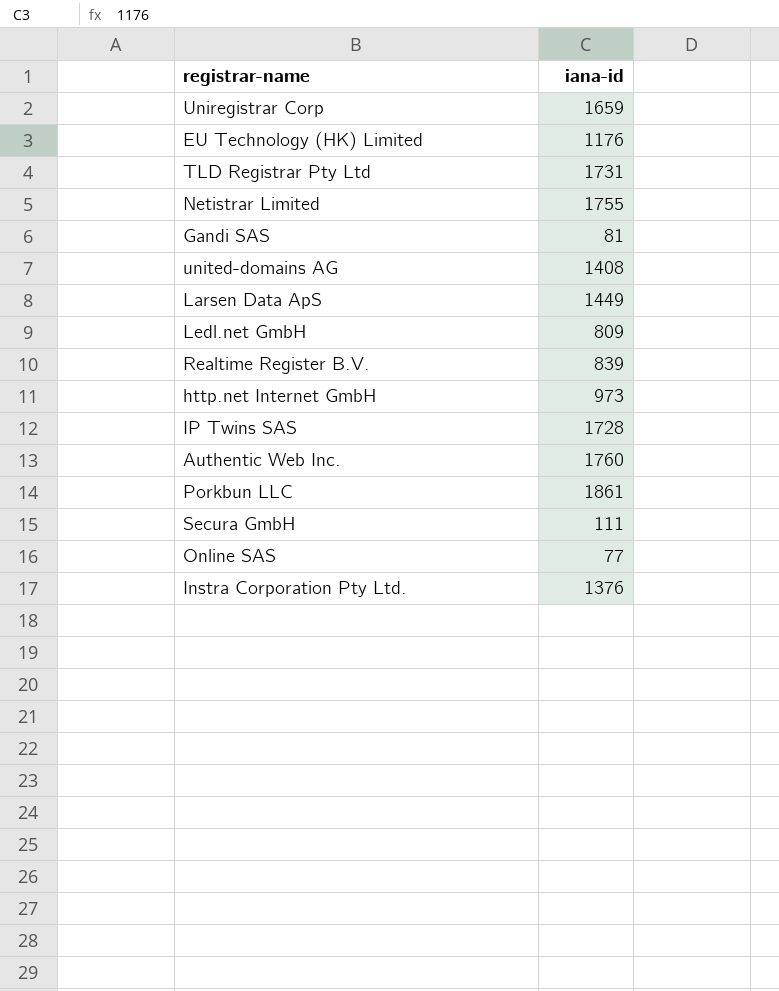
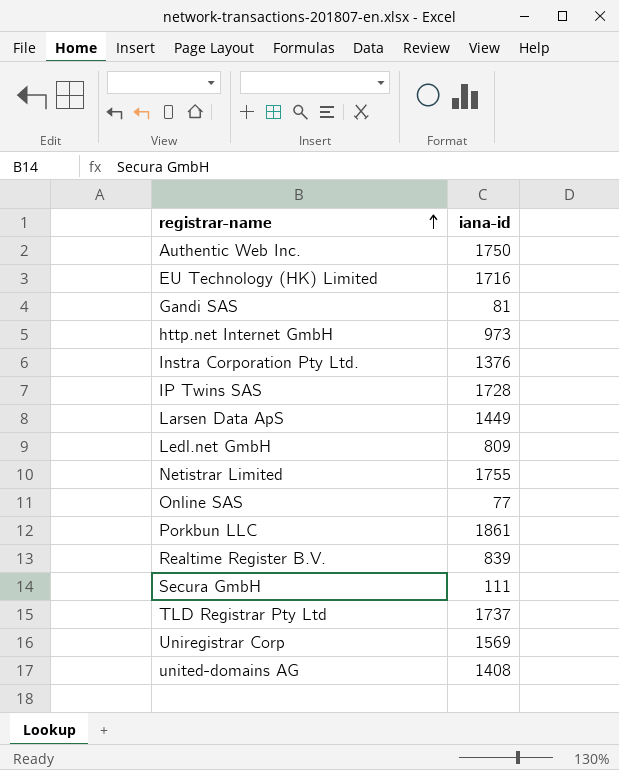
row order: none -> registrar-name ascending
Authentic Web Inc. | iana-id: 1760 -> 1750
EU Technology (HK) Limited | iana-id: 1176 -> 1716
TLD Registrar Pty Ltd | iana-id: 1731 -> 1737
Uniregistrar Corp | iana-id: 1659 -> 1569

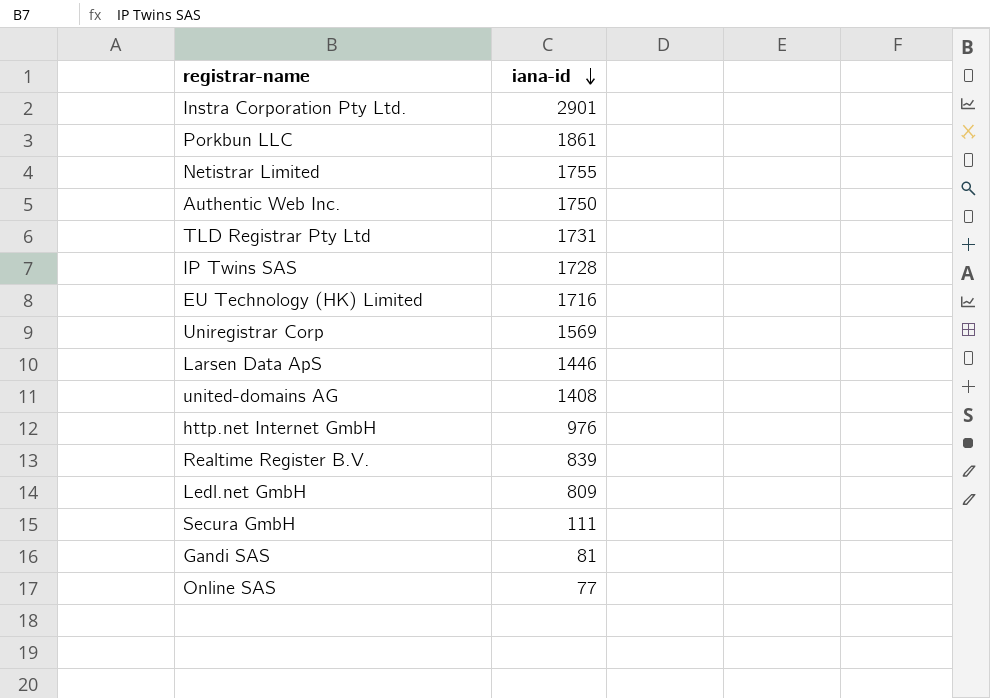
row order: registrar-name ascending -> iana-id descending
Instra Corporation Pty Ltd. | iana-id: 1376 -> 2901
TLD Registrar Pty Ltd | iana-id: 1737 -> 1731
Larsen Data ApS | iana-id: 1449 -> 1446
http.net Internet GmbH | iana-id: 973 -> 976

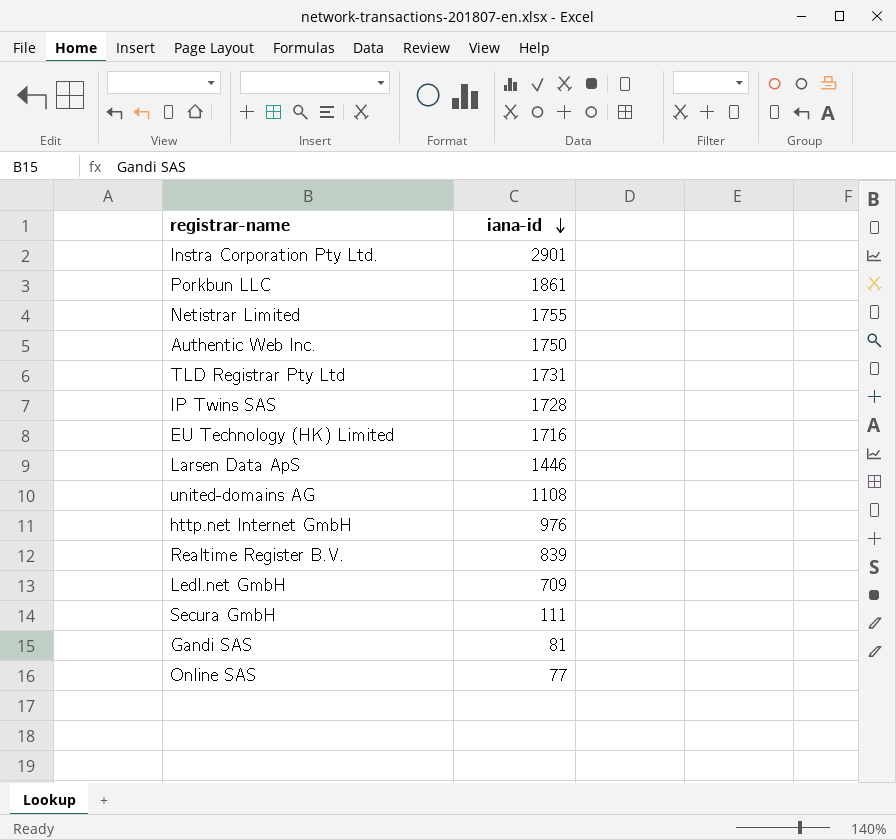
row Uniregistrar Corp: 1569 -> none
united-domains AG | iana-id: 1408 -> 1108
Ledl.net GmbH | iana-id: 809 -> 709

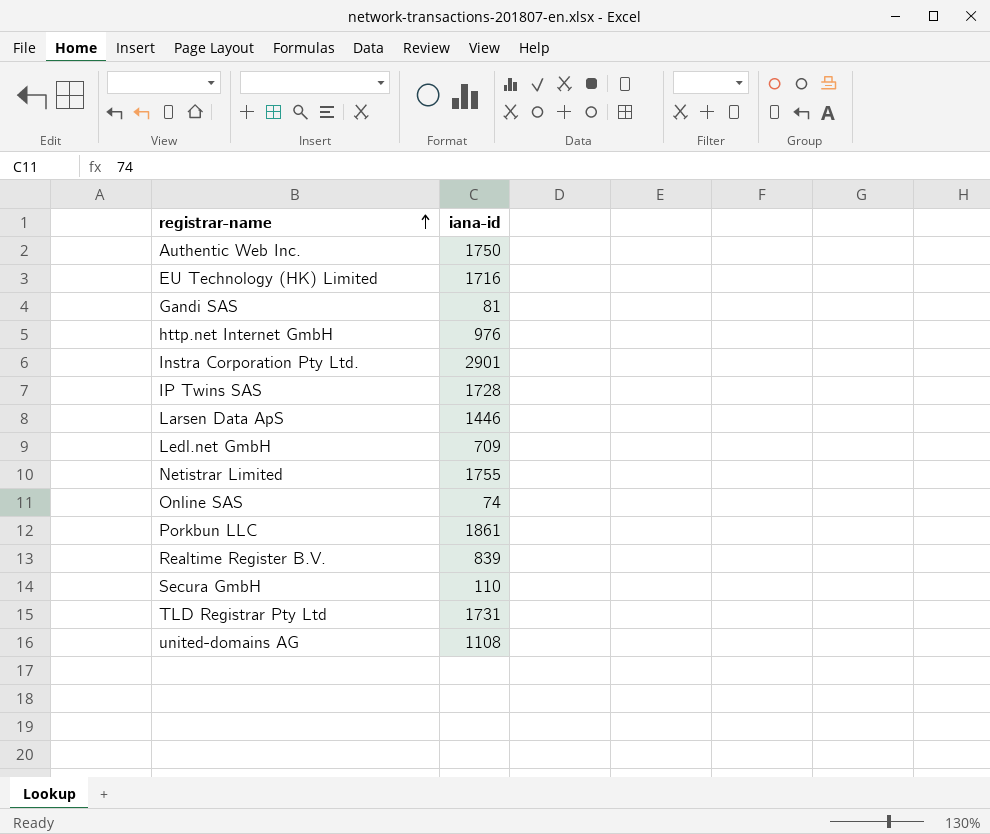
row order: iana-id descending -> registrar-name ascending
Online SAS | iana-id: 77 -> 74
Secura GmbH | iana-id: 111 -> 110

